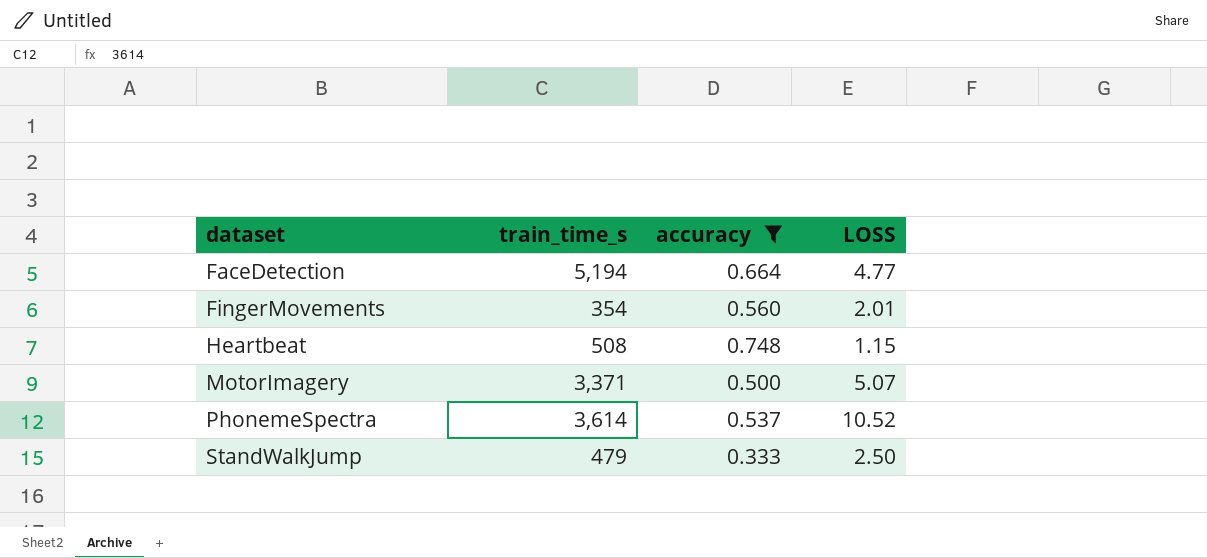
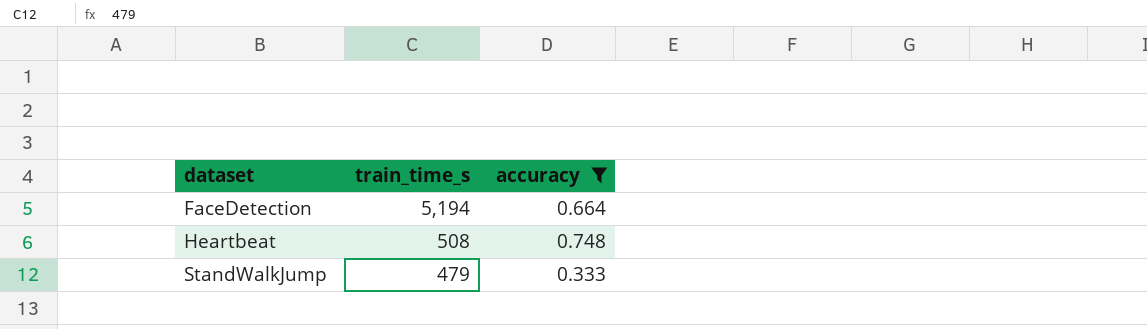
column LOSS | position: 4 -> none
row FingerMovements: 354 | 0.560 | 2.01 -> none
row MotorImagery: 3,371 | 0.500 | 5.07 -> none
row PhonemeSpectra: 3,614 | 0.537 | 10.52 -> none

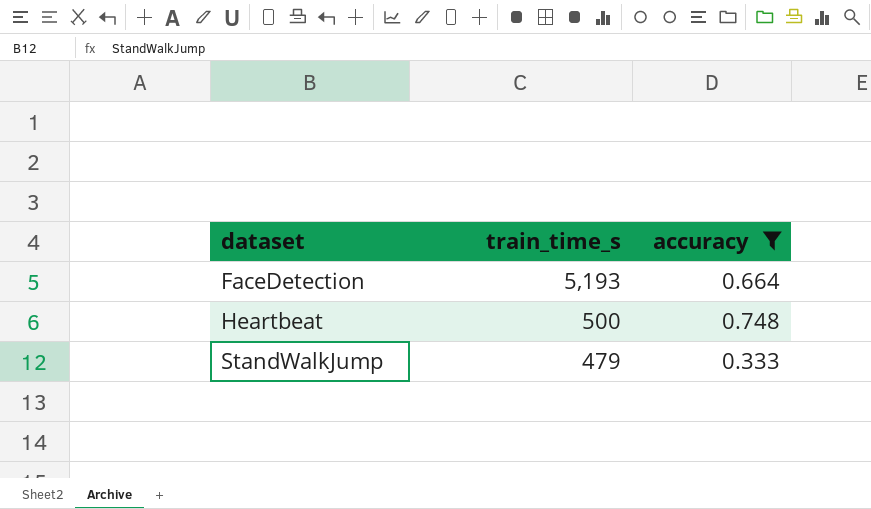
FaceDetection | train_time_s: 5,194 -> 5,193
Heartbeat | train_time_s: 508 -> 500

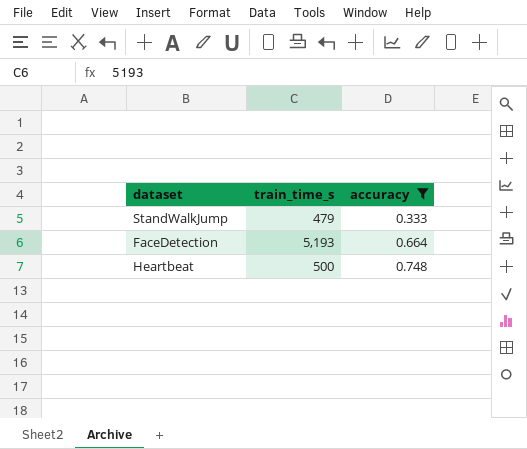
row order: dataset ascending -> accuracy ascending

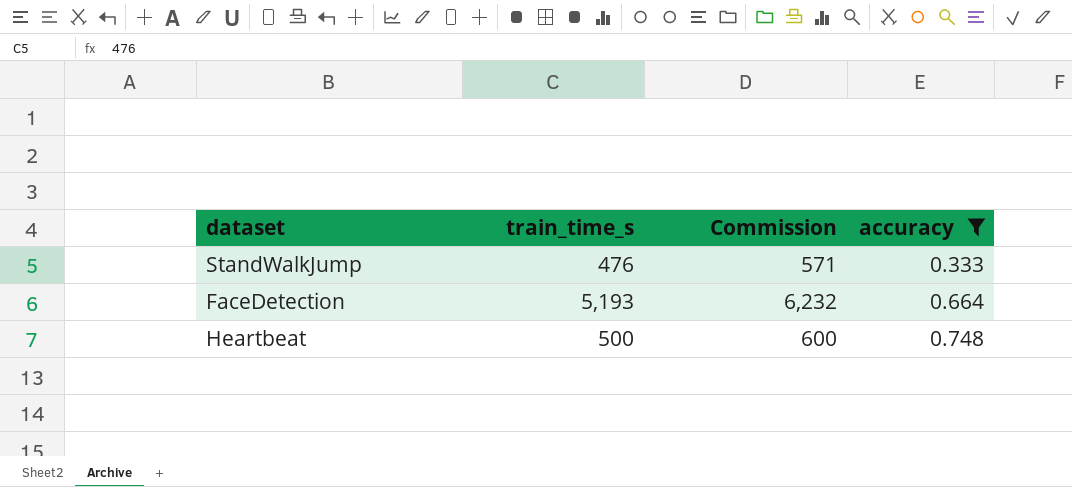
column Commission | formula: none -> [train_time_s] * 1.2
StandWalkJump | train_time_s: 479 -> 476

